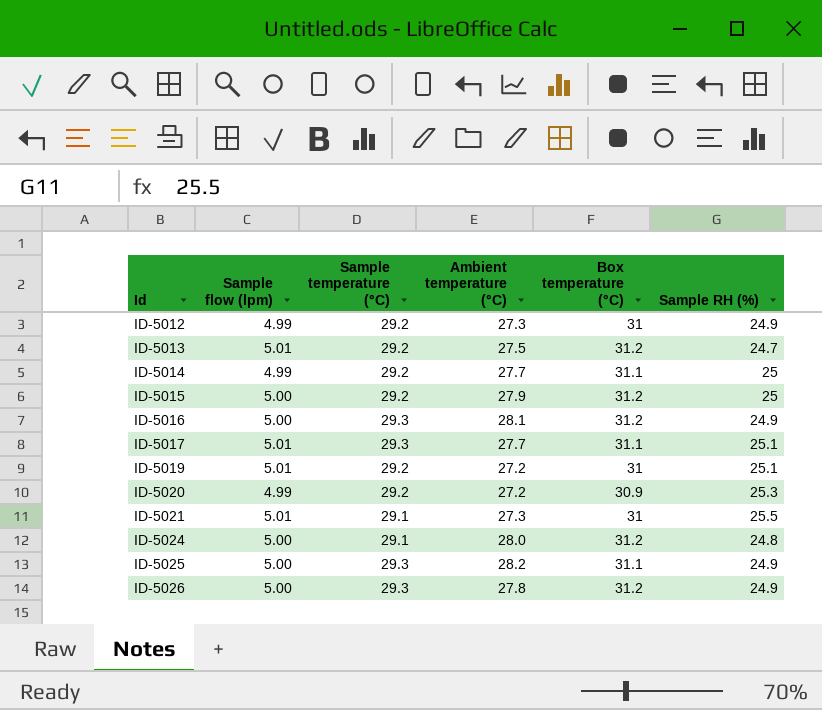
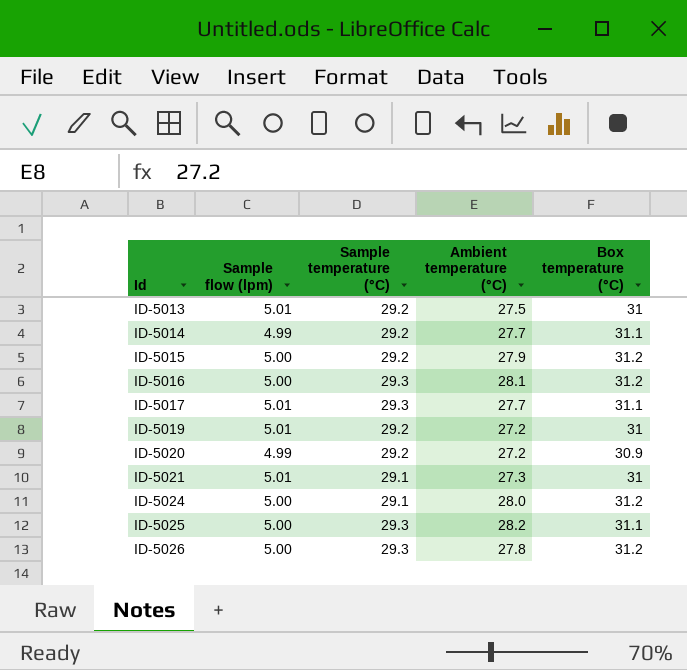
column Sample RH (%) | position: 6 -> none
row ID-5012: 4.99 | 29.2 | 27.3 | 31 | 24.9 -> none
ID-5013 | Box temperature (°C): 31.2 -> 31

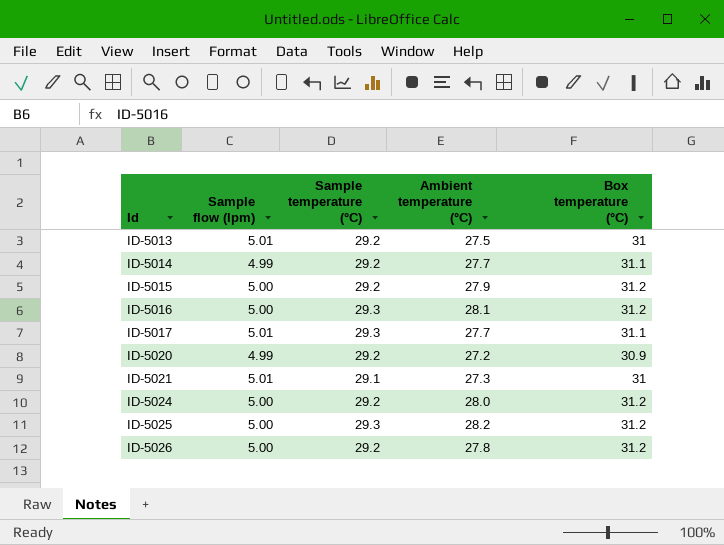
row ID-5019: 5.01 | 29.2 | 27.2 | 31 -> none
ID-5024 | Sample temperature (°C): 29.1 -> 29.2
ID-5025 | Box temperature (°C): 31.1 -> 31.2
ID-5026 | Sample temperature (°C): 29.3 -> 29.2

